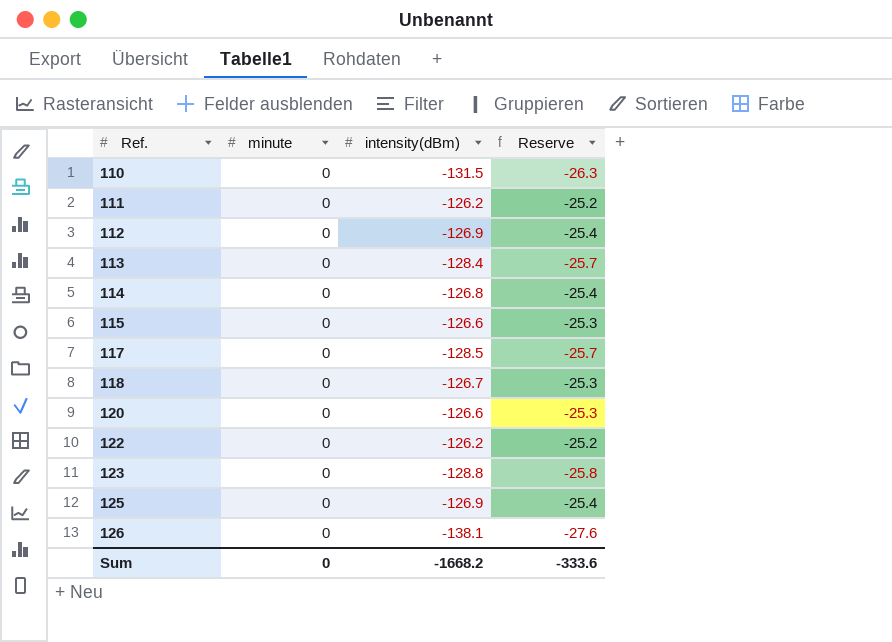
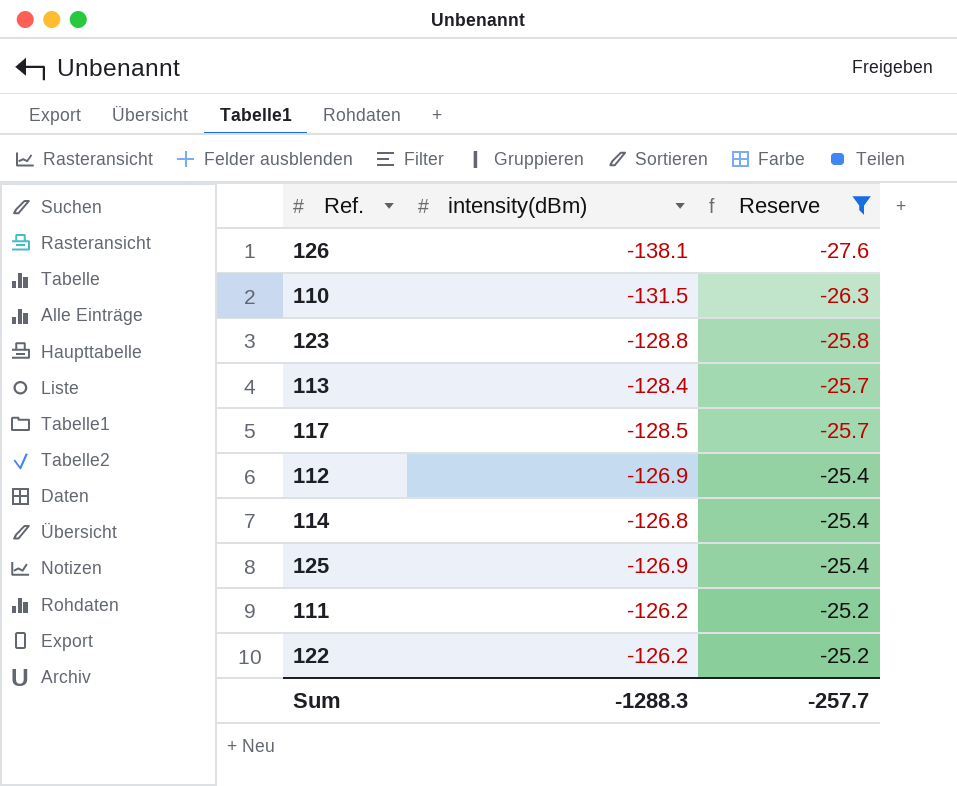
filter: none -> Reserve != -25.3
row order: Ref. ascending -> Reserve ascending
column minute | position: 2 -> none
Sum | intensity(dBm): -1668.2 -> -1288.3
Sum | Reserve: -333.6 -> -257.7

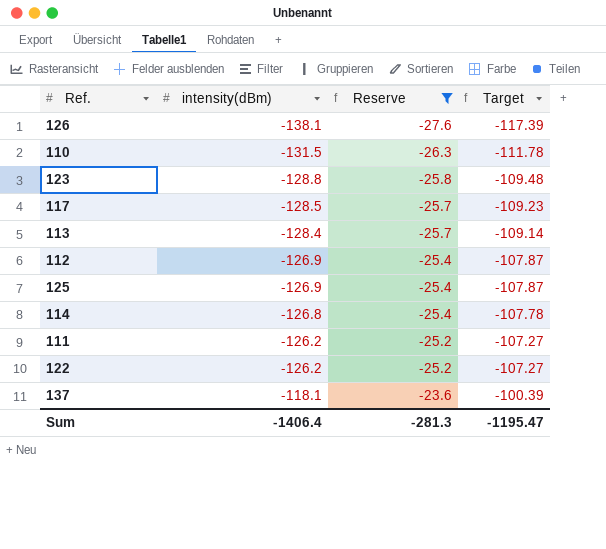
row order: Reserve ascending -> intensity(dBm) ascending
column Target | formula: none -> [intensity(dBm)] * 0.85
row 137: none -> -118.1 | -23.6 | -100.39
Sum | intensity(dBm): -1288.3 -> -1406.4
Sum | Reserve: -257.7 -> -281.3

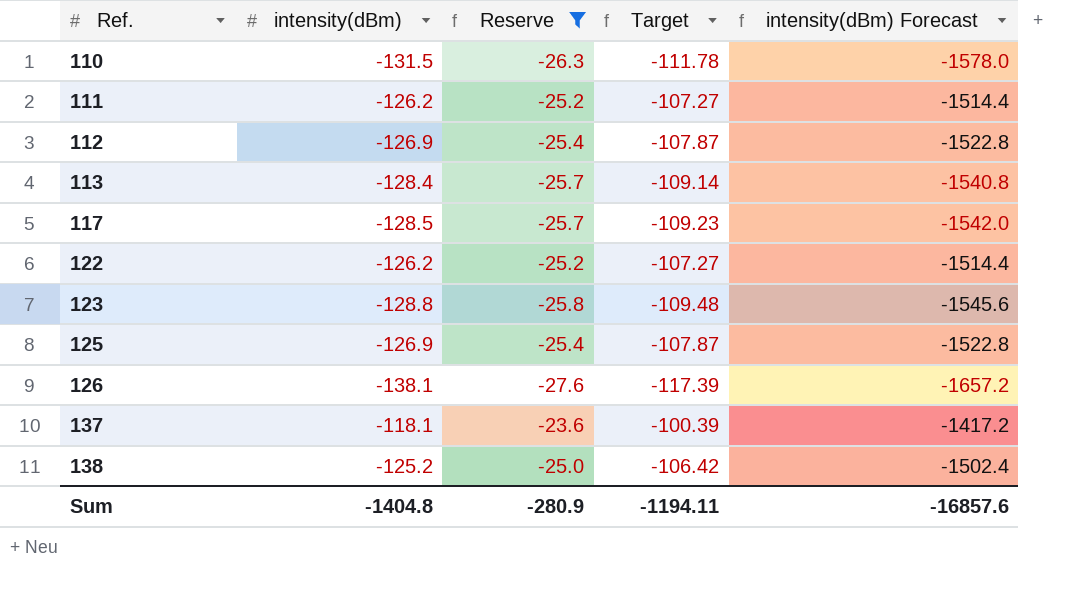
row order: intensity(dBm) ascending -> Ref. ascending
column intensity(dBm) Forecast | formula: none -> [intensity(dBm)] * 12
row 114: -126.8 | -25.4 | -107.78 -> none
row 138: none -> -125.2 | -25.0 | -106.42 | -1502.4
Sum | intensity(dBm): -1406.4 -> -1404.8
Sum | Reserve: -281.3 -> -280.9
Sum | Target: -1195.47 -> -1194.11

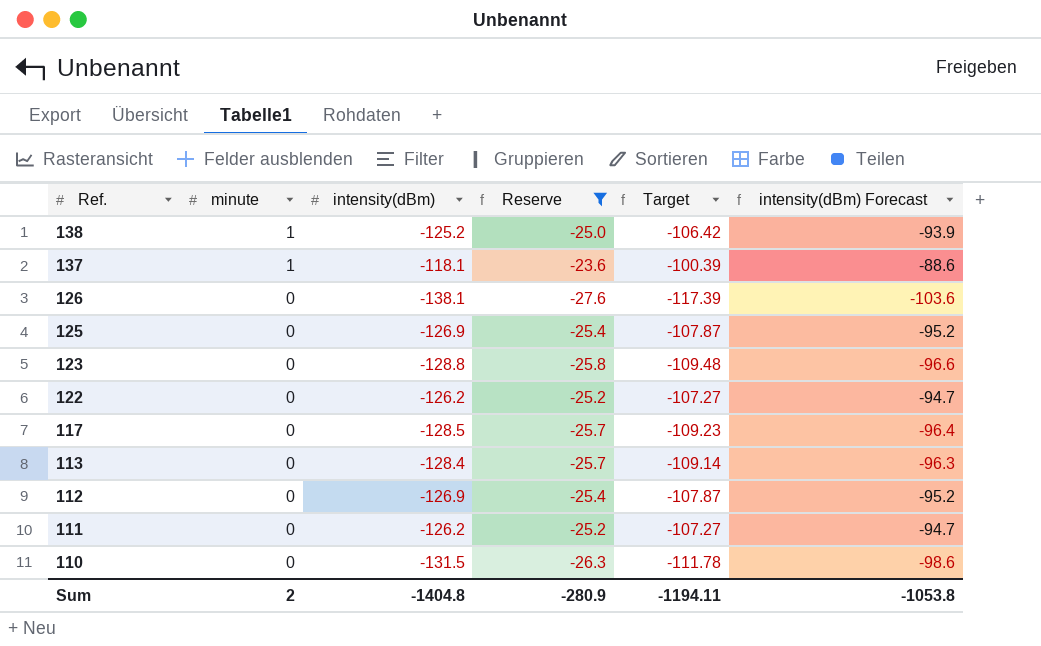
row order: Ref. ascending -> Ref. descending
column minute | position: none -> 2
column intensity(dBm) Forecast | formula: [intensity(dBm)] * 12 -> [intensity(dBm)] * 0.75
Sum | intensity(dBm) Forecast: -16857.6 -> -1053.8

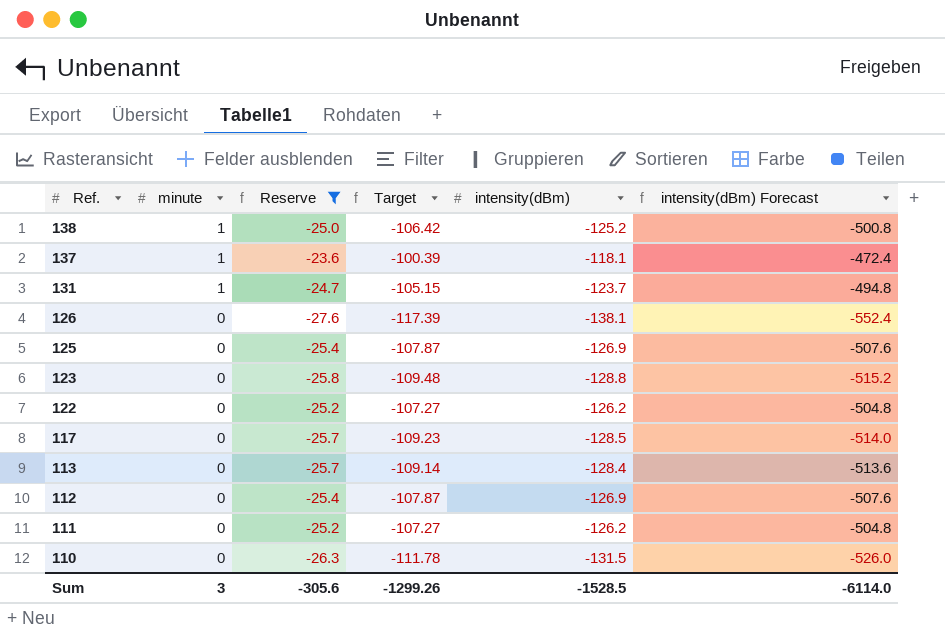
column intensity(dBm) | position: 3 -> 5
column intensity(dBm) Forecast | formula: [intensity(dBm)] * 0.75 -> [intensity(dBm)] * 4
row 131: none -> 1 | -24.7 | -105.15 | -123.7 | -494.8
Sum | minute: 2 -> 3
Sum | Reserve: -280.9 -> -305.6
Sum | Target: -1194.11 -> -1299.26
Sum | intensity(dBm): -1404.8 -> -1528.5
Sum | intensity(dBm) Forecast: -1053.8 -> -6114.0

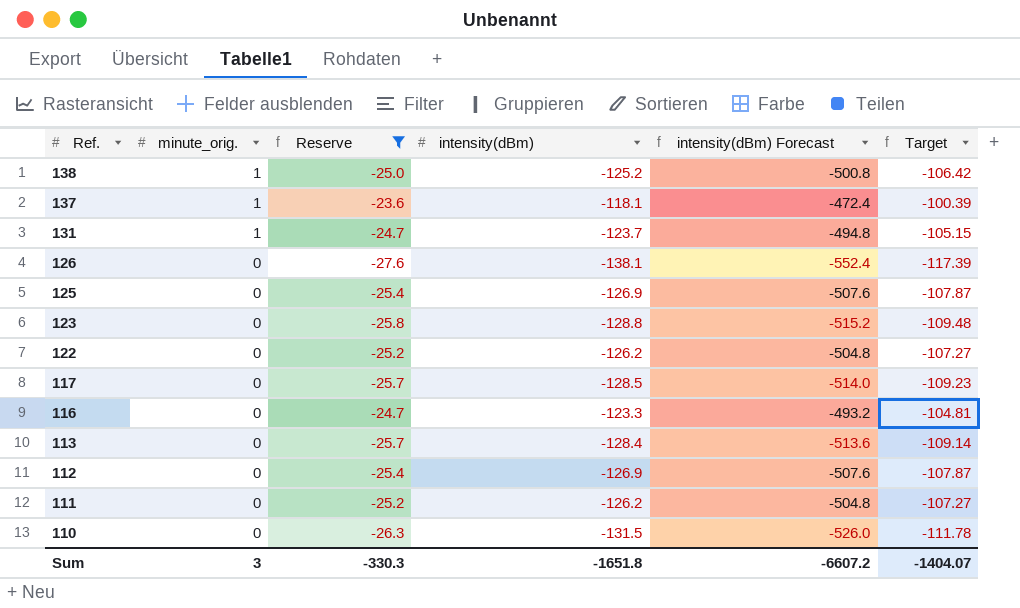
column name: minute -> minute_orig.
column Target | position: 4 -> 6
row 116: none -> 0 | -24.7 | -123.3 | -493.2 | -104.81
Sum | Reserve: -305.6 -> -330.3
Sum | intensity(dBm): -1528.5 -> -1651.8
Sum | intensity(dBm) Forecast: -6114.0 -> -6607.2
Sum | Target: -1299.26 -> -1404.07

